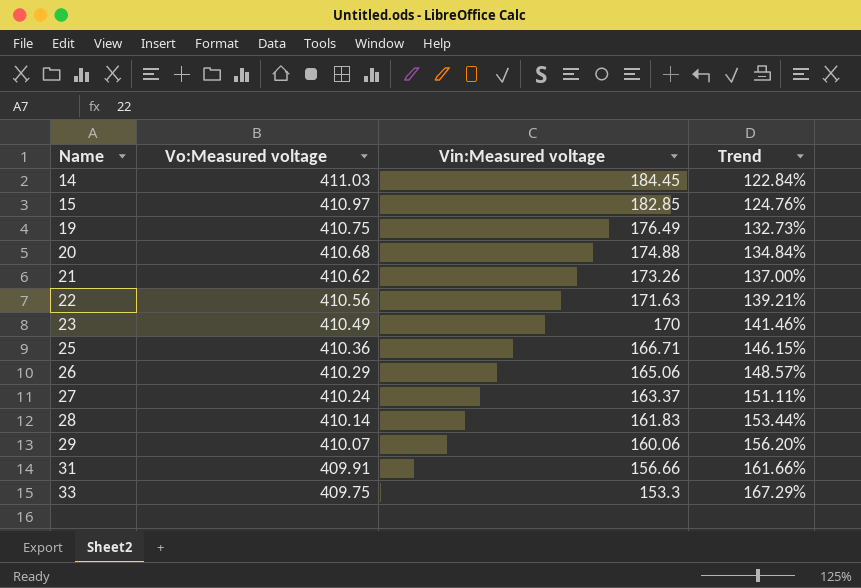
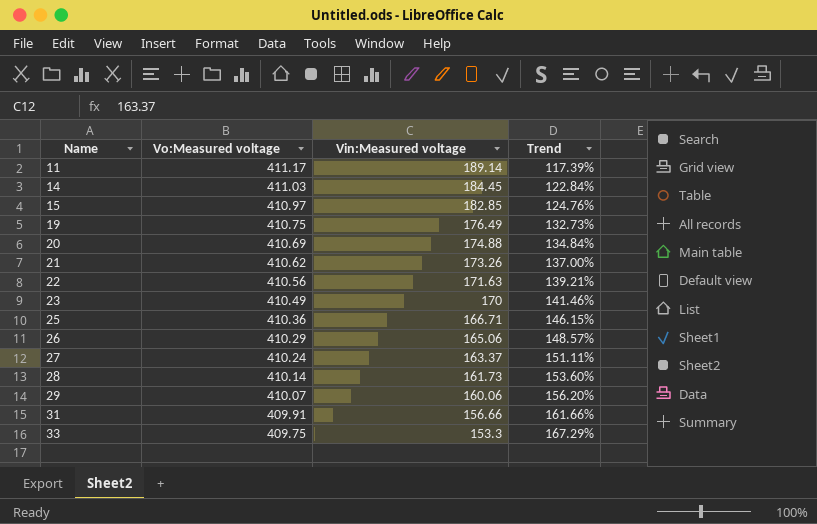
row 11: none -> 411.17 | 189.14 | 117.39%
20 | Vo:Measured voltage: 410.68 -> 410.69
28 | Vin:Measured voltage: 161.83 -> 161.73
28 | Trend: 153.44% -> 153.60%

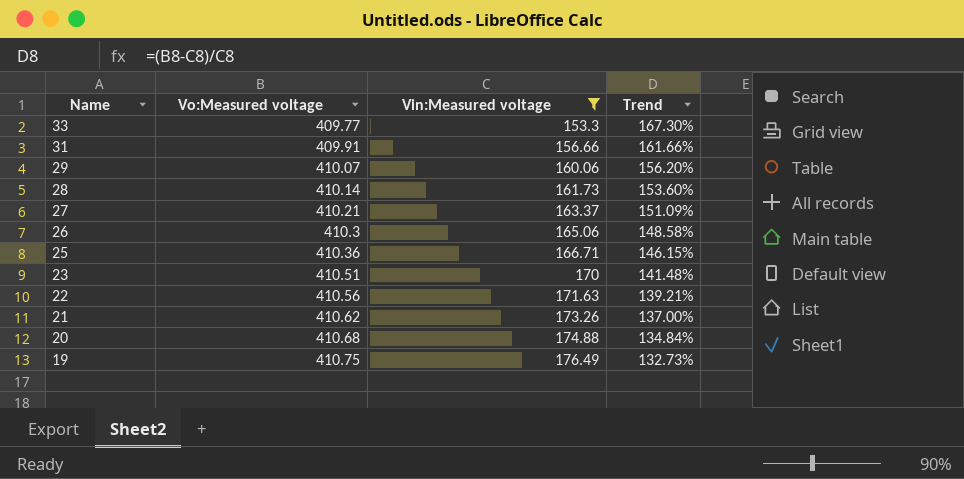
filter: none -> Vin:Measured voltage <= 176.49
row order: Name ascending -> Name descending
33 | Vo:Measured voltage: 409.75 -> 409.77
33 | Trend: 167.29% -> 167.30%
27 | Vo:Measured voltage: 410.24 -> 410.21
27 | Trend: 151.11% -> 151.09%
26 | Vo:Measured voltage: 410.29 -> 410.3
26 | Trend: 148.57% -> 148.58%
23 | Vo:Measured voltage: 410.49 -> 410.51
23 | Trend: 141.46% -> 141.48%
20 | Vo:Measured voltage: 410.69 -> 410.68

